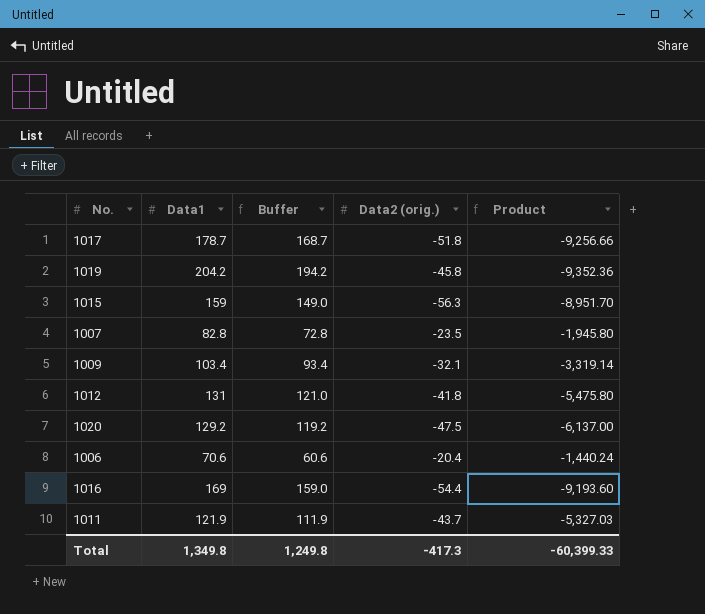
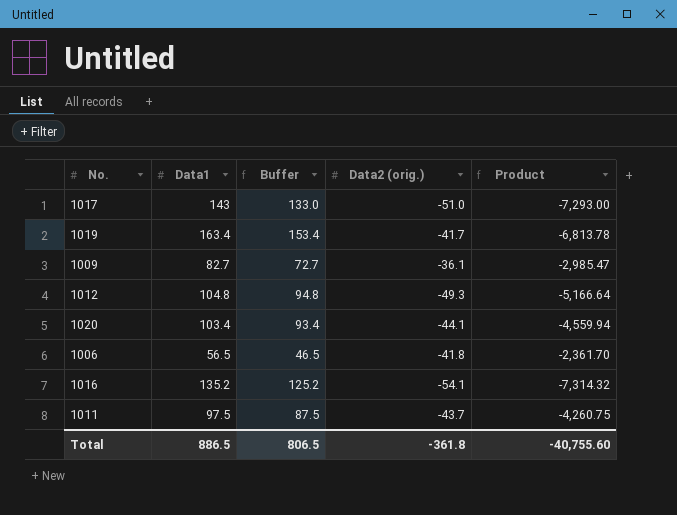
row 1015: 159 | 149.0 | -56.3 | -8,951.70 -> none
row 1007: 82.8 | 72.8 | -23.5 | -1,945.80 -> none
1017 | Data1: 178.7 -> 143
1017 | Buffer: 168.7 -> 133.0
1017 | Data2 (orig.): -51.8 -> -51.0
1017 | Product: -9,256.66 -> -7,293.00
1019 | Data1: 204.2 -> 163.4
1019 | Buffer: 194.2 -> 153.4
1019 | Data2 (orig.): -45.8 -> -41.7
1019 | Product: -9,352.36 -> -6,813.78
1009 | Data1: 103.4 -> 82.7
1009 | Buffer: 93.4 -> 72.7
1009 | Data2 (orig.): -32.1 -> -36.1
1009 | Product: -3,319.14 -> -2,985.47
1012 | Data1: 131 -> 104.8
1012 | Buffer: 121.0 -> 94.8
1012 | Data2 (orig.): -41.8 -> -49.3
1012 | Product: -5,475.80 -> -5,166.64
1020 | Data1: 129.2 -> 103.4
1020 | Buffer: 119.2 -> 93.4
1020 | Data2 (orig.): -47.5 -> -44.1
1020 | Product: -6,137.00 -> -4,559.94
1006 | Data1: 70.6 -> 56.5
1006 | Buffer: 60.6 -> 46.5
1006 | Data2 (orig.): -20.4 -> -41.8
1006 | Product: -1,440.24 -> -2,361.70
1016 | Data1: 169 -> 135.2
1016 | Buffer: 159.0 -> 125.2
1016 | Data2 (orig.): -54.4 -> -54.1
1016 | Product: -9,193.60 -> -7,314.32
1011 | Data1: 121.9 -> 97.5
1011 | Buffer: 111.9 -> 87.5
1011 | Product: -5,327.03 -> -4,260.75
Total | Data1: 1,349.8 -> 886.5
Total | Buffer: 1,249.8 -> 806.5
Total | Data2 (orig.): -417.3 -> -361.8
Total | Product: -60,399.33 -> -40,755.60

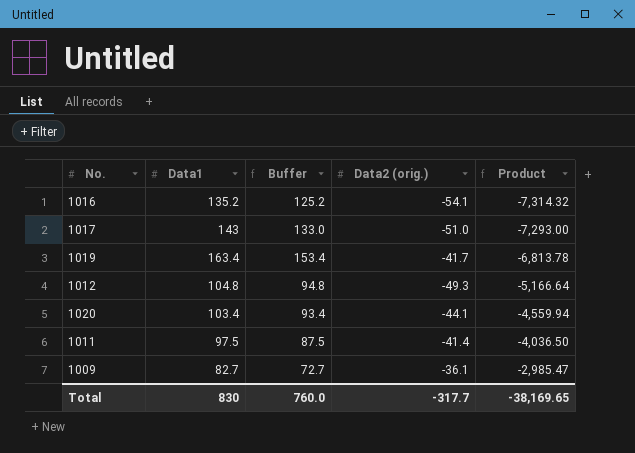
row order: none -> Product ascending
row 1006: 56.5 | 46.5 | -41.8 | -2,361.70 -> none
1011 | Data2 (orig.): -43.7 -> -41.4
1011 | Product: -4,260.75 -> -4,036.50
Total | Data1: 886.5 -> 830
Total | Buffer: 806.5 -> 760.0
Total | Data2 (orig.): -361.8 -> -317.7
Total | Product: -40,755.60 -> -38,169.65

